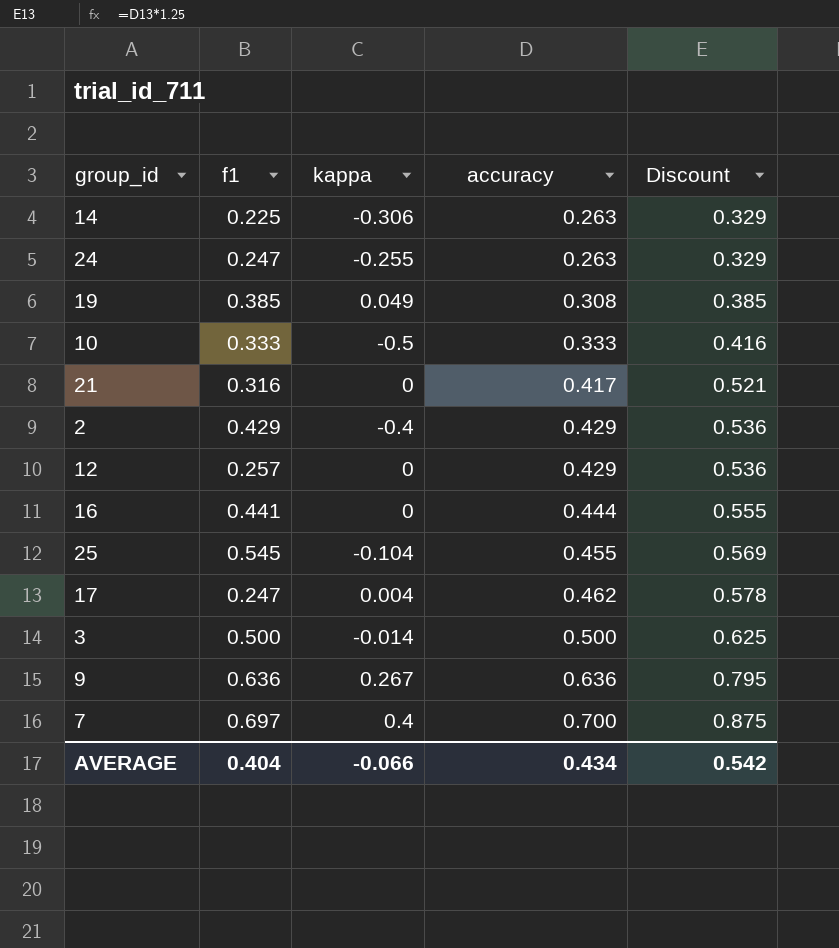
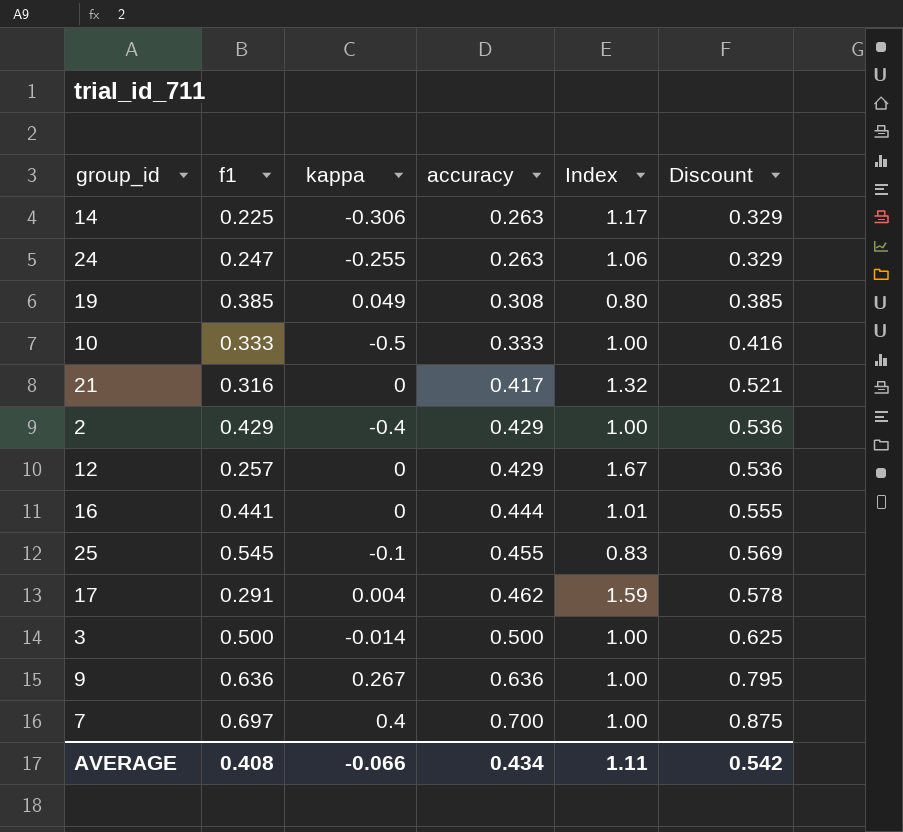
column Index | formula: none -> [accuracy] / [f1]
25 | kappa: -0.104 -> -0.1
17 | f1: 0.247 -> 0.291
AVERAGE | f1: 0.404 -> 0.408

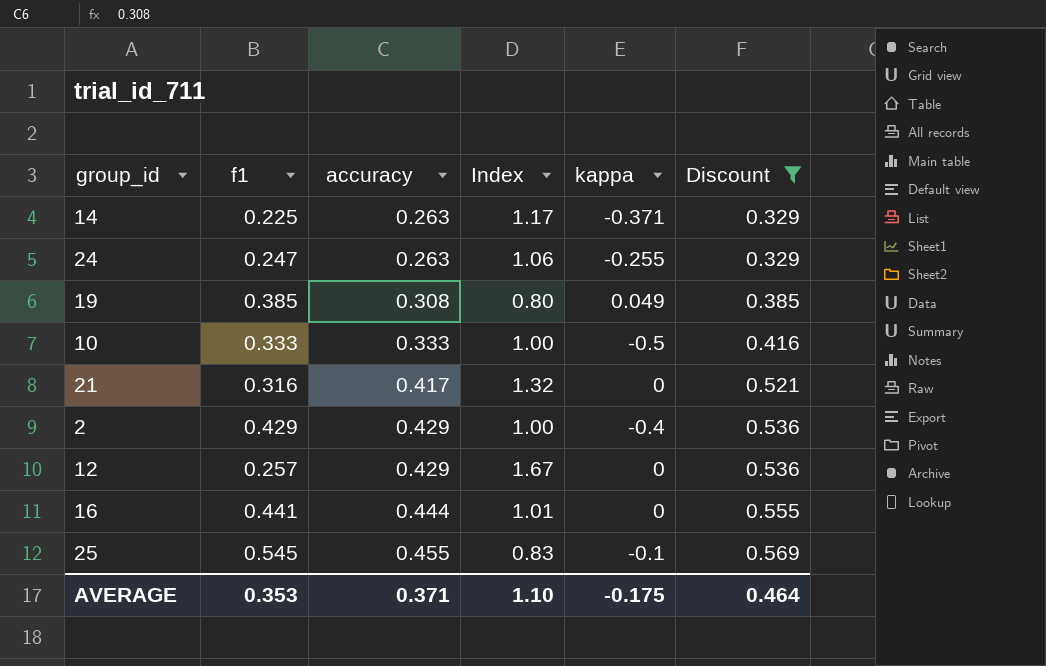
filter: none -> Discount <= 0.569
column kappa | position: 3 -> 5
14 | kappa: -0.306 -> -0.371
AVERAGE | f1: 0.408 -> 0.353
AVERAGE | accuracy: 0.434 -> 0.371
AVERAGE | Index: 1.11 -> 1.10
AVERAGE | kappa: -0.066 -> -0.175
AVERAGE | Discount: 0.542 -> 0.464

